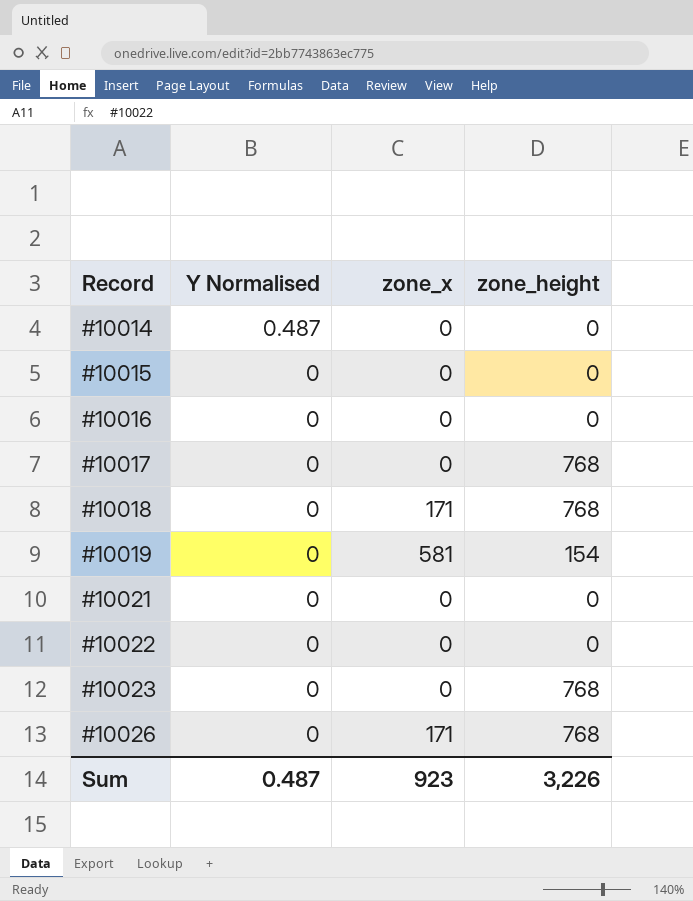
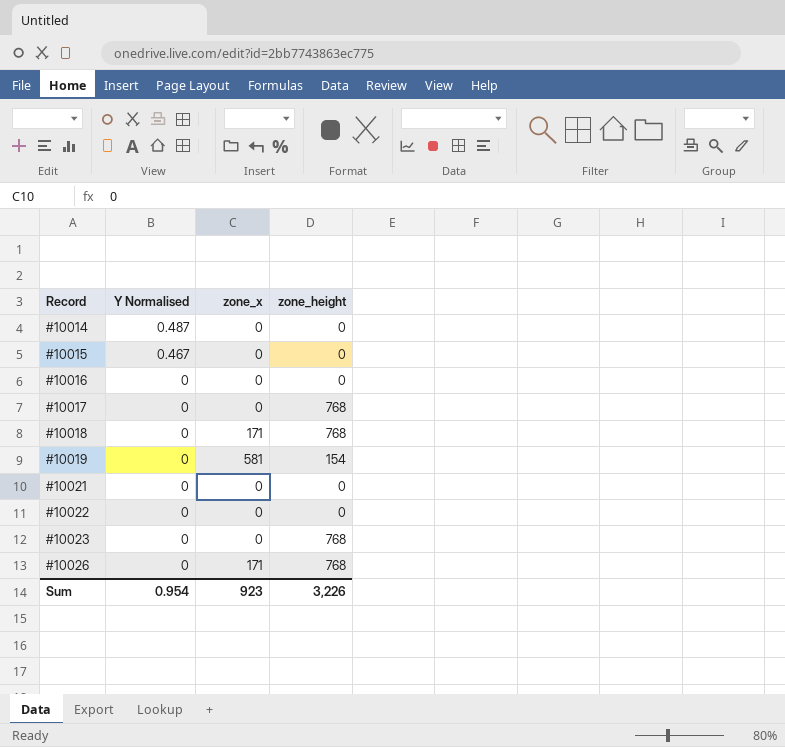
#10015 | Y Normalised: 0 -> 0.467
Sum | Y Normalised: 0.487 -> 0.954

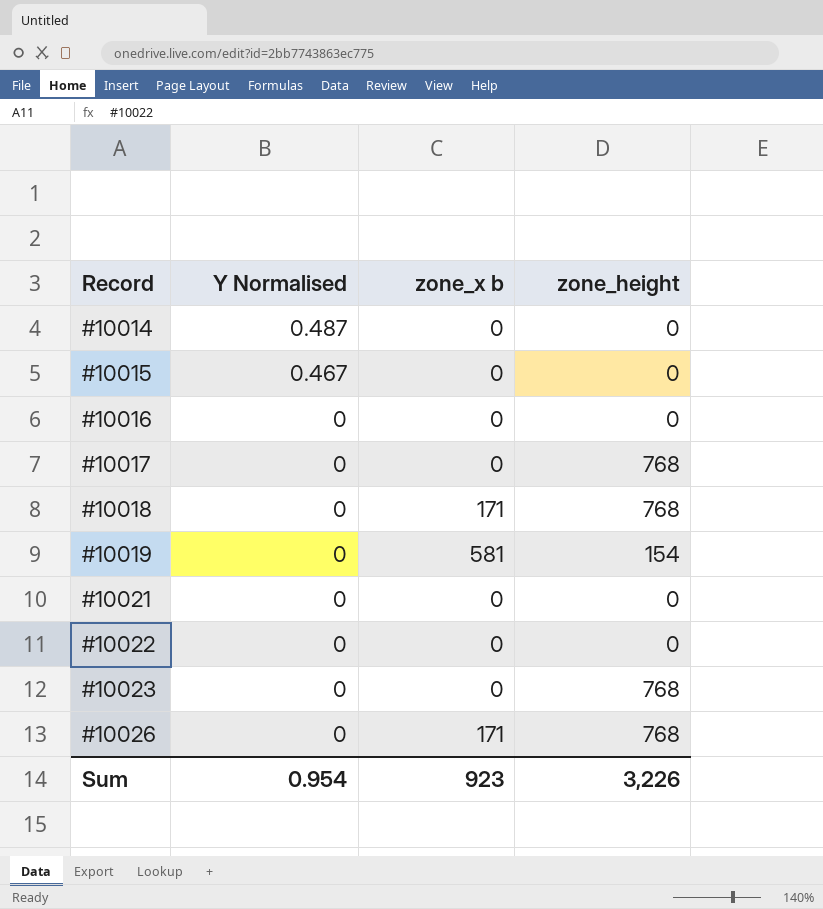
column name: zone_x -> zone_x b

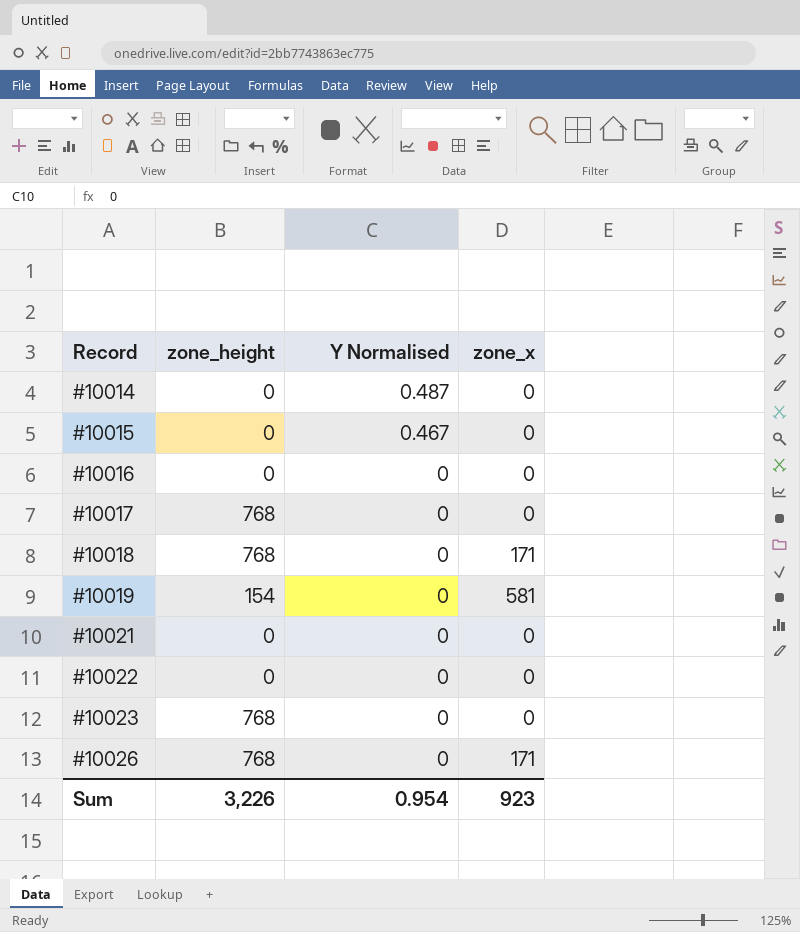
column zone_height | position: 4 -> 2
column name: zone_x b -> zone_x

